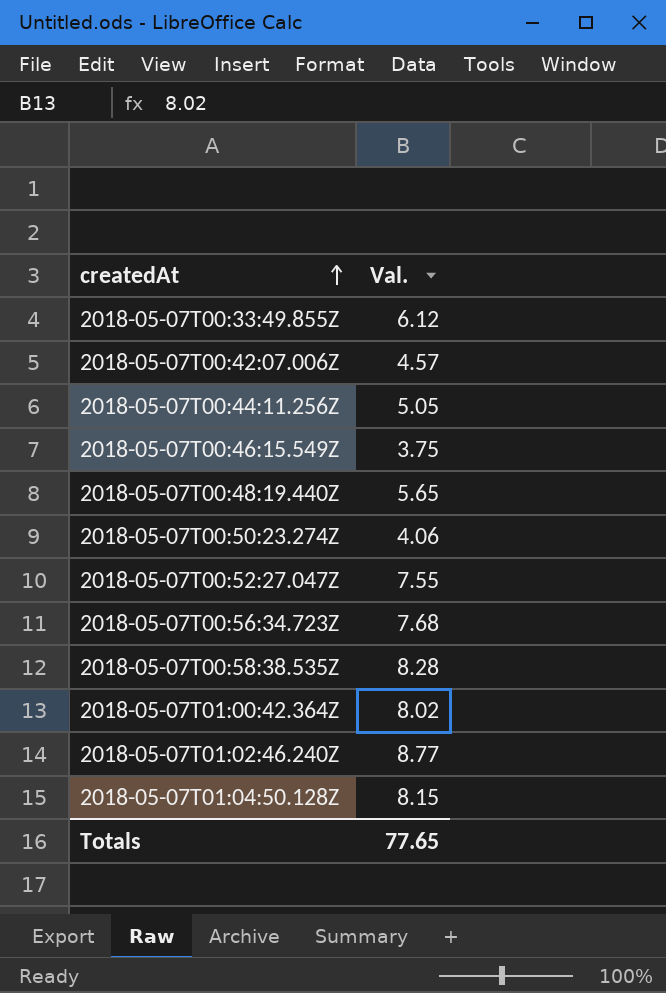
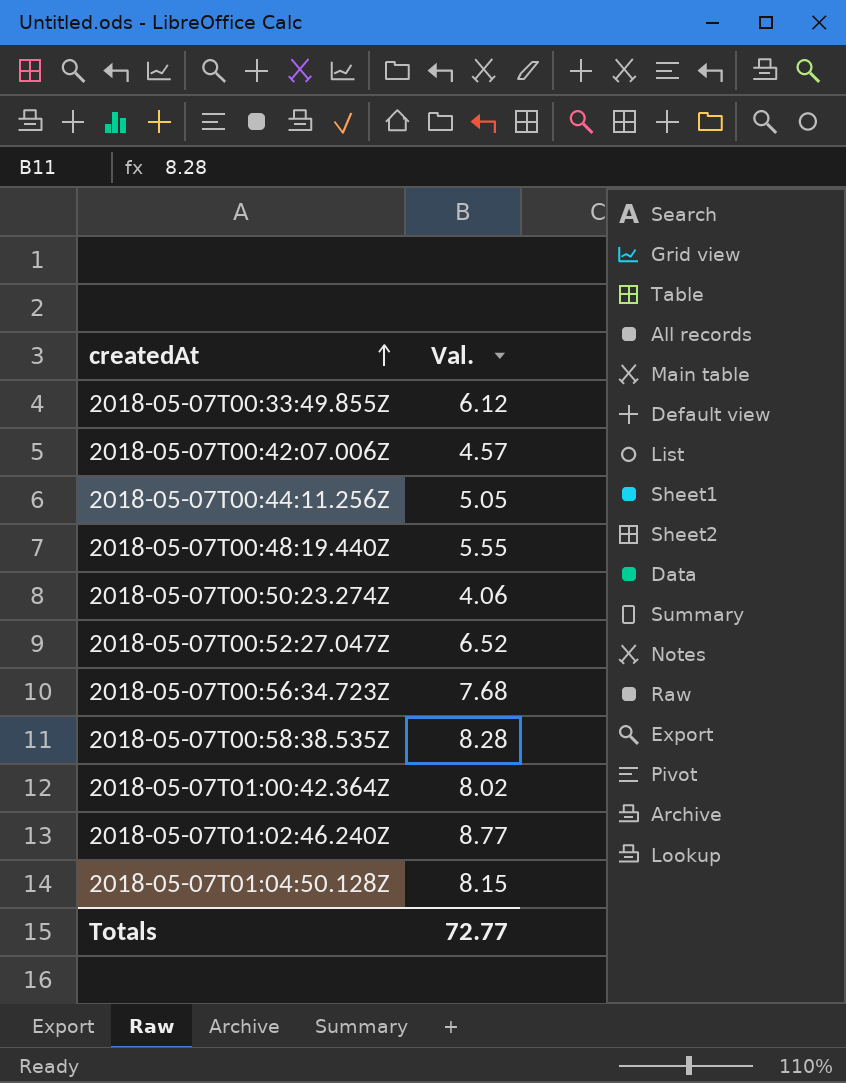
row 2018-05-07T00:46:15.549Z: 3.75 -> none
2018-05-07T00:48:19.440Z | Val.: 5.65 -> 5.55
2018-05-07T00:52:27.047Z | Val.: 7.55 -> 6.52
Totals | Val.: 77.65 -> 72.77

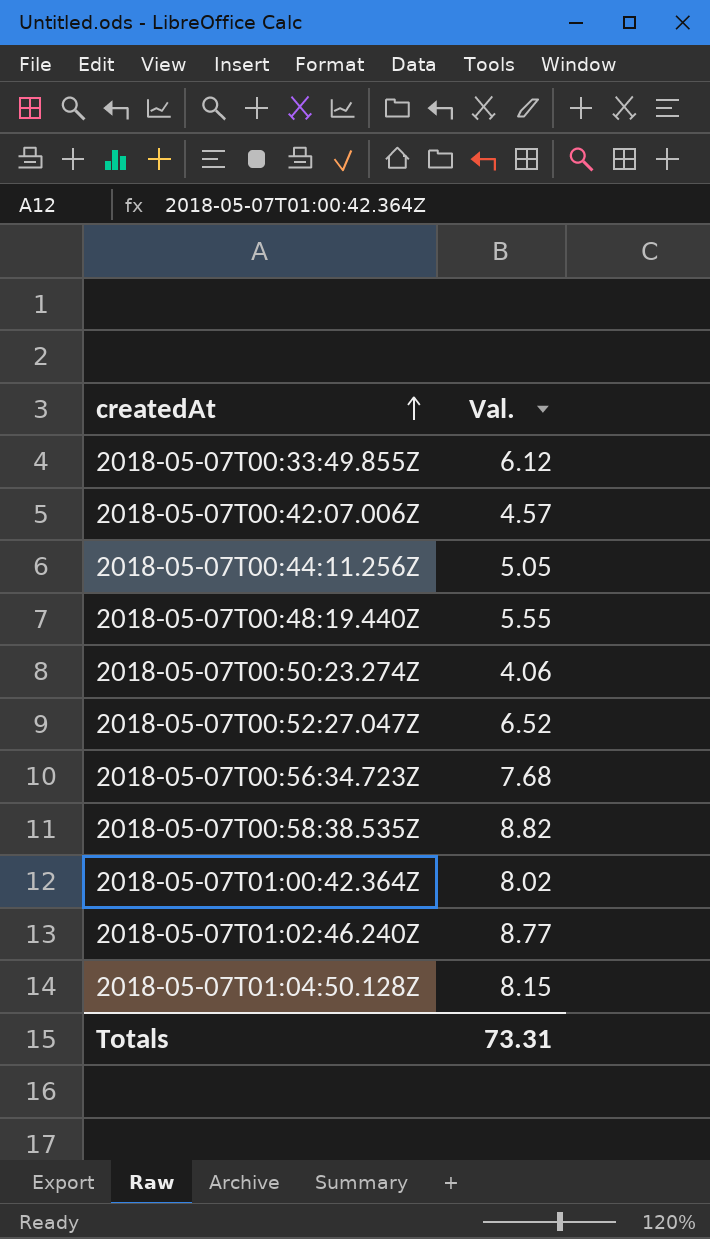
2018-05-07T00:58:38.535Z | Val.: 8.28 -> 8.82
Totals | Val.: 72.77 -> 73.31

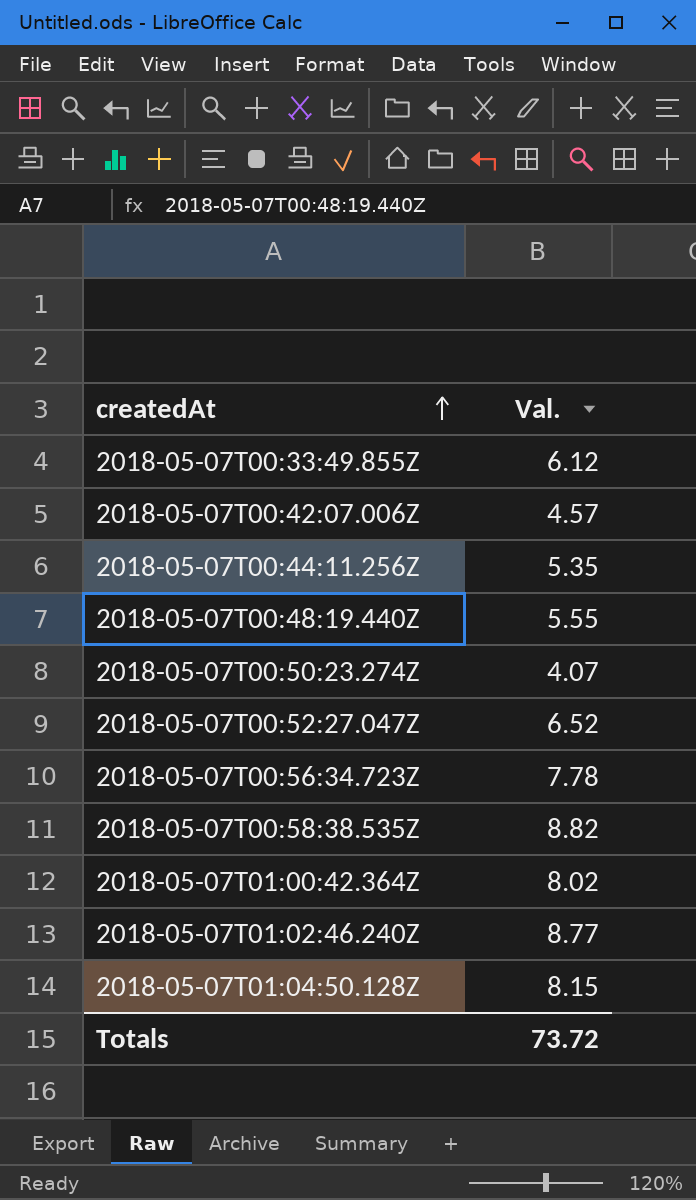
2018-05-07T00:44:11.256Z | Val.: 5.05 -> 5.35
2018-05-07T00:50:23.274Z | Val.: 4.06 -> 4.07
2018-05-07T00:56:34.723Z | Val.: 7.68 -> 7.78
Totals | Val.: 73.31 -> 73.72

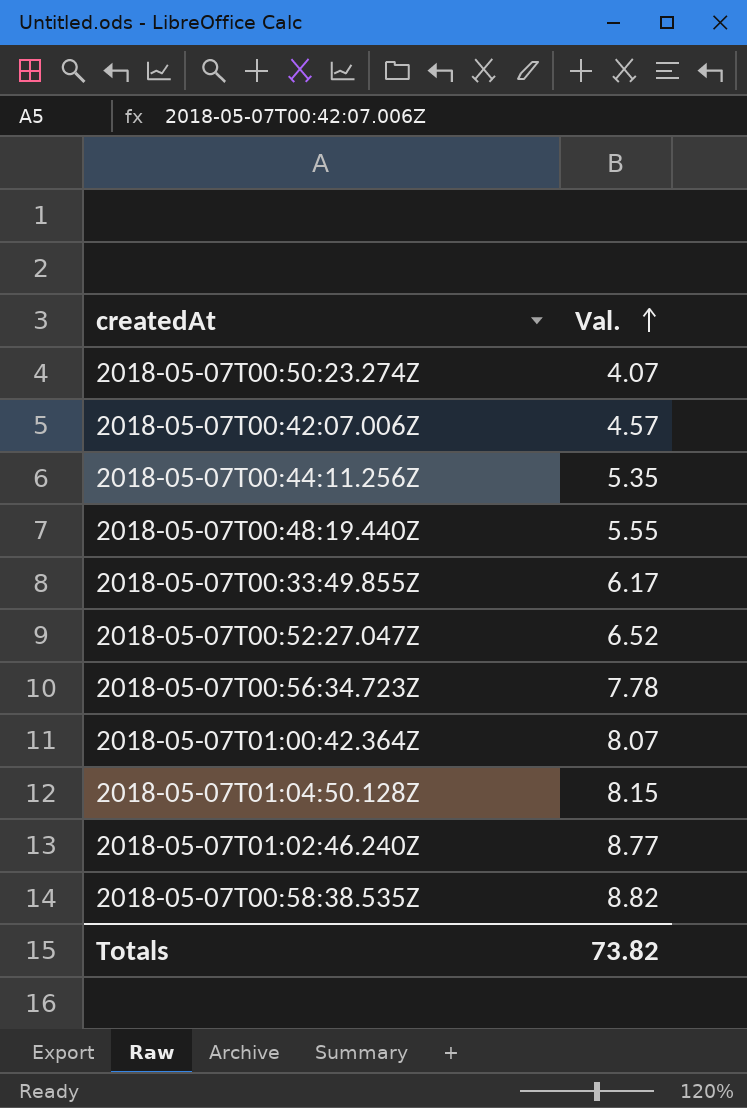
row order: createdAt ascending -> Val. ascending
2018-05-07T00:33:49.855Z | Val.: 6.12 -> 6.17
2018-05-07T01:00:42.364Z | Val.: 8.02 -> 8.07
Totals | Val.: 73.72 -> 73.82

